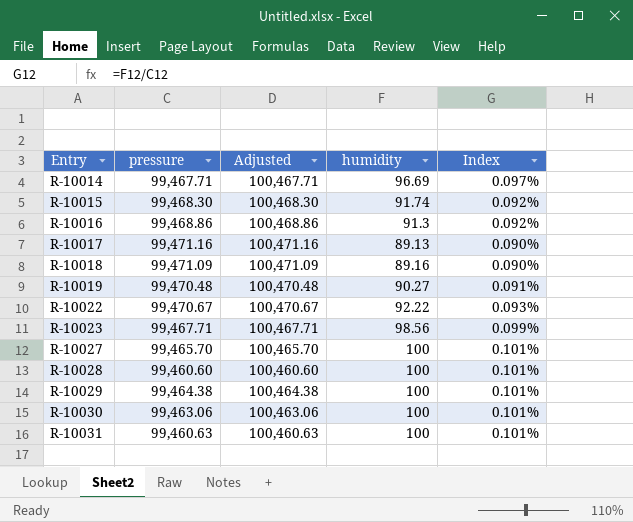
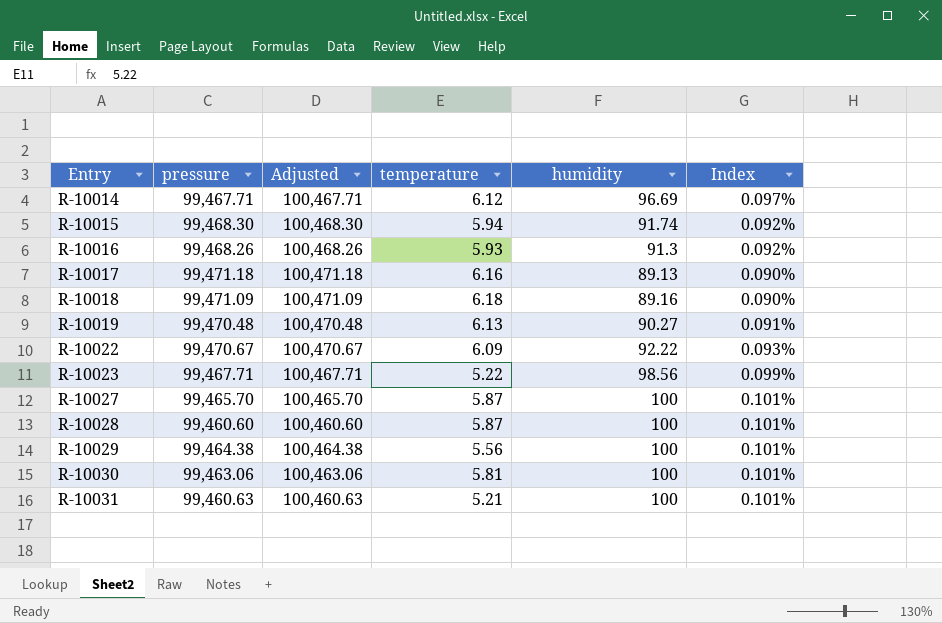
column temperature | position: none -> 4
R-10016 | pressure: 99,468.86 -> 99,468.26
R-10016 | Adjusted: 100,468.86 -> 100,468.26
R-10017 | pressure: 99,471.16 -> 99,471.18
R-10017 | Adjusted: 100,471.16 -> 100,471.18

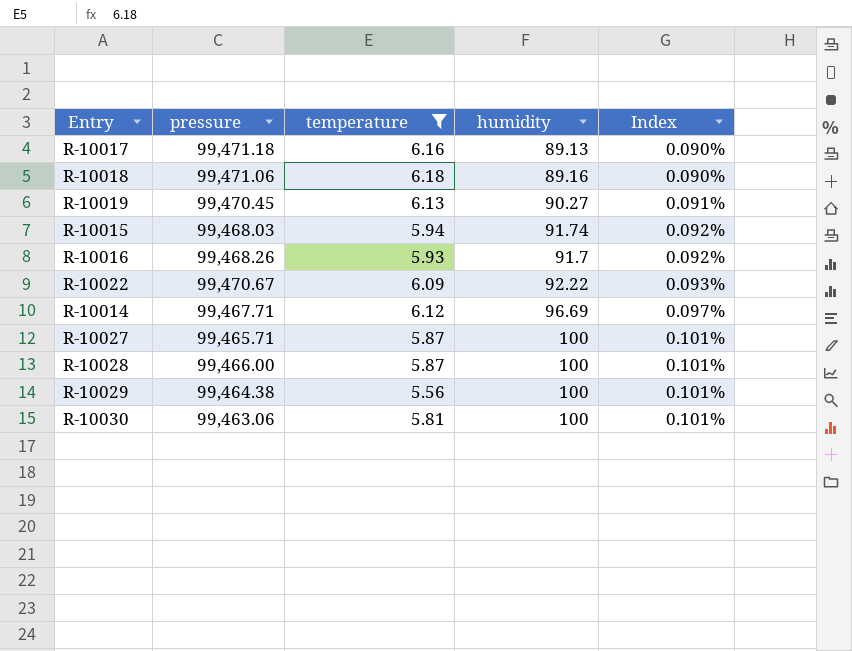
filter: none -> temperature >= 5.56
row order: Entry ascending -> Index ascending
column Adjusted | formula: [pressure] + 1000 -> none
R-10018 | pressure: 99,471.09 -> 99,471.06
R-10019 | pressure: 99,470.48 -> 99,470.45
R-10015 | pressure: 99,468.30 -> 99,468.03
R-10016 | humidity: 91.3 -> 91.7
R-10027 | pressure: 99,465.70 -> 99,465.71
R-10028 | pressure: 99,460.60 -> 99,466.00

